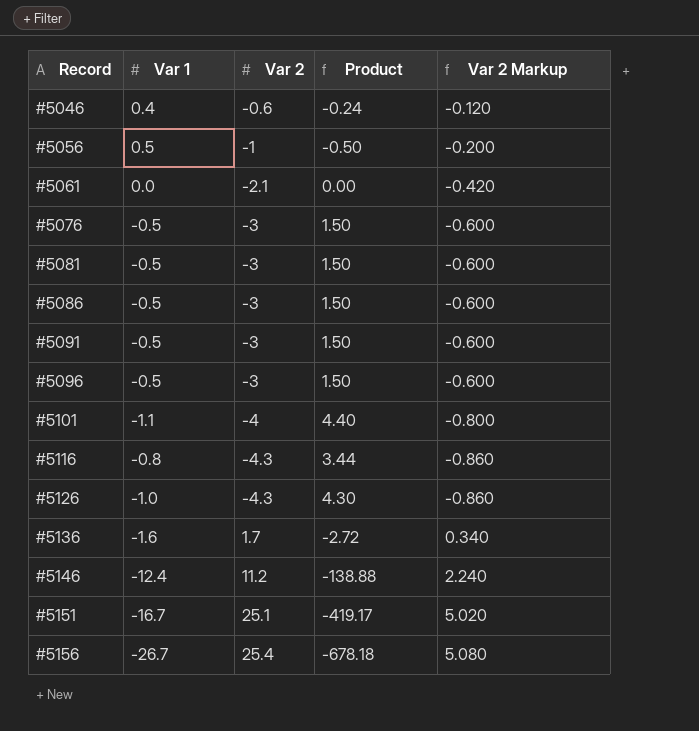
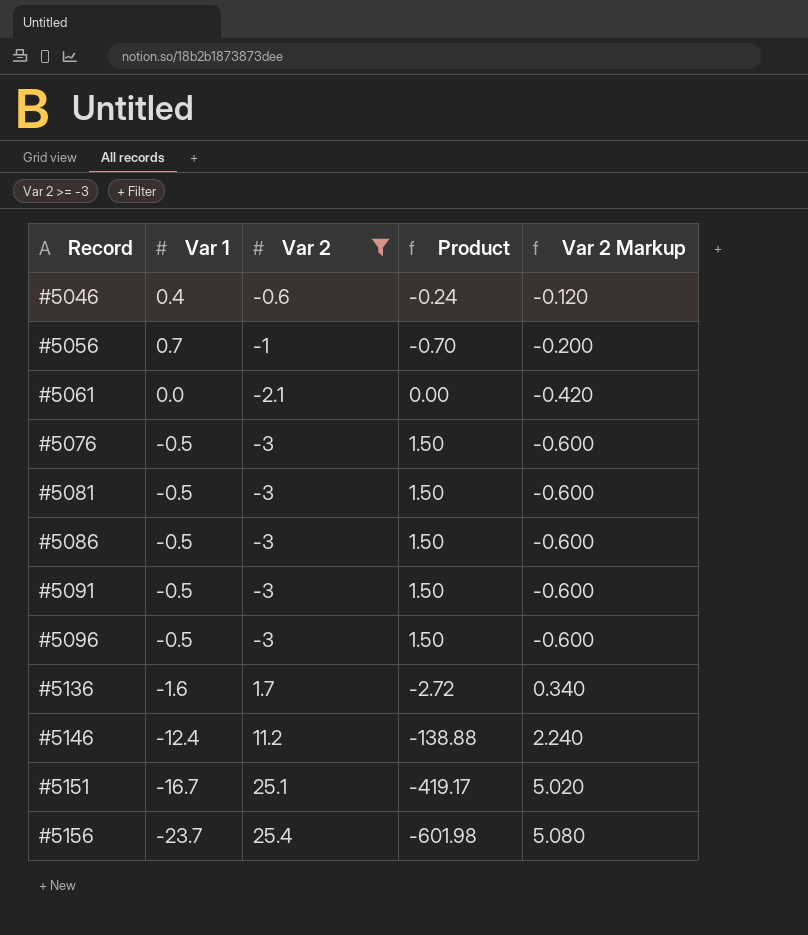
filter: none -> Var 2 >= -3
#5056 | Var 1: 0.5 -> 0.7
#5056 | Product: -0.50 -> -0.70
#5156 | Var 1: -26.7 -> -23.7
#5156 | Product: -678.18 -> -601.98

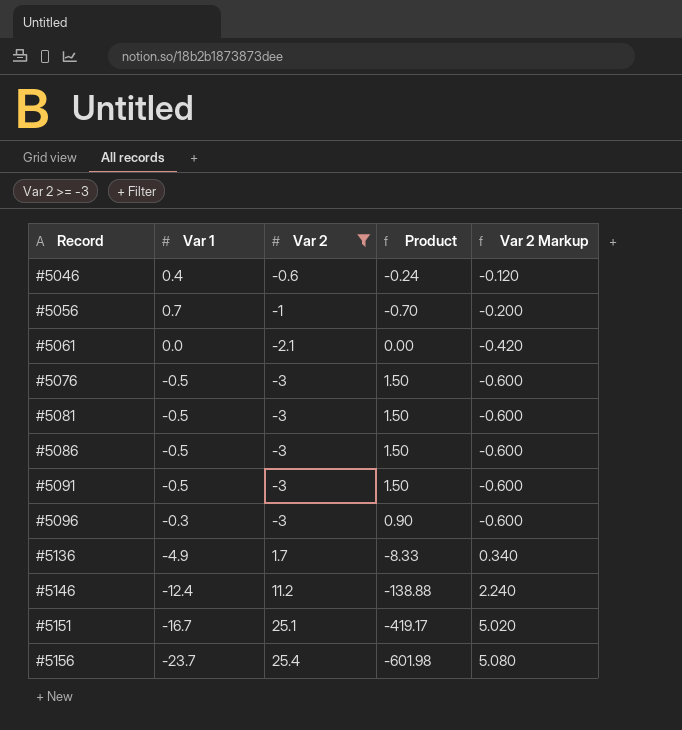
#5096 | Var 1: -0.5 -> -0.3
#5096 | Product: 1.50 -> 0.90
#5136 | Var 1: -1.6 -> -4.9
#5136 | Product: -2.72 -> -8.33

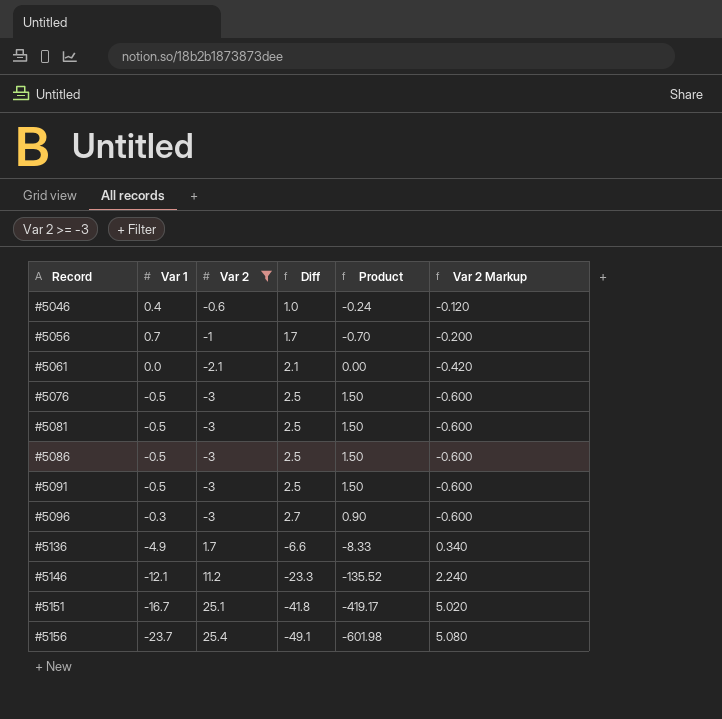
column Diff | formula: none -> [Var 1] - [Var 2]
#5146 | Var 1: -12.4 -> -12.1
#5146 | Product: -138.88 -> -135.52

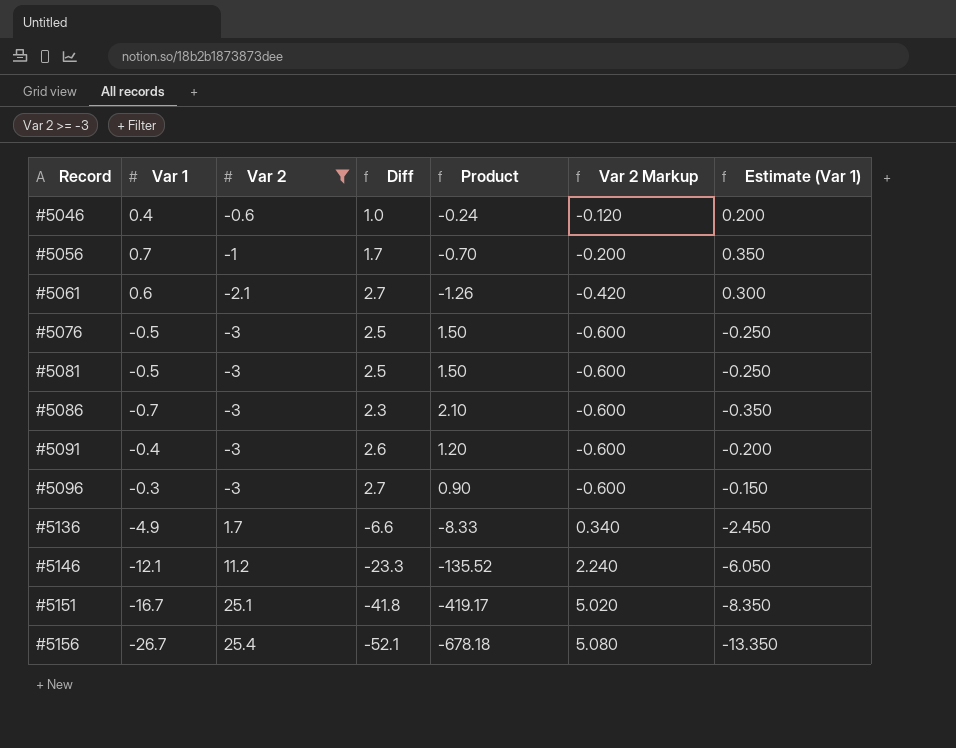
column Estimate (Var 1) | formula: none -> [Var 1] * 0.5
#5061 | Var 1: 0.0 -> 0.6
#5061 | Diff: 2.1 -> 2.7
#5061 | Product: 0.00 -> -1.26
#5086 | Var 1: -0.5 -> -0.7
#5086 | Diff: 2.5 -> 2.3
#5086 | Product: 1.50 -> 2.10
#5091 | Var 1: -0.5 -> -0.4
#5091 | Diff: 2.5 -> 2.6
#5091 | Product: 1.50 -> 1.20
#5156 | Var 1: -23.7 -> -26.7
#5156 | Diff: -49.1 -> -52.1
#5156 | Product: -601.98 -> -678.18

